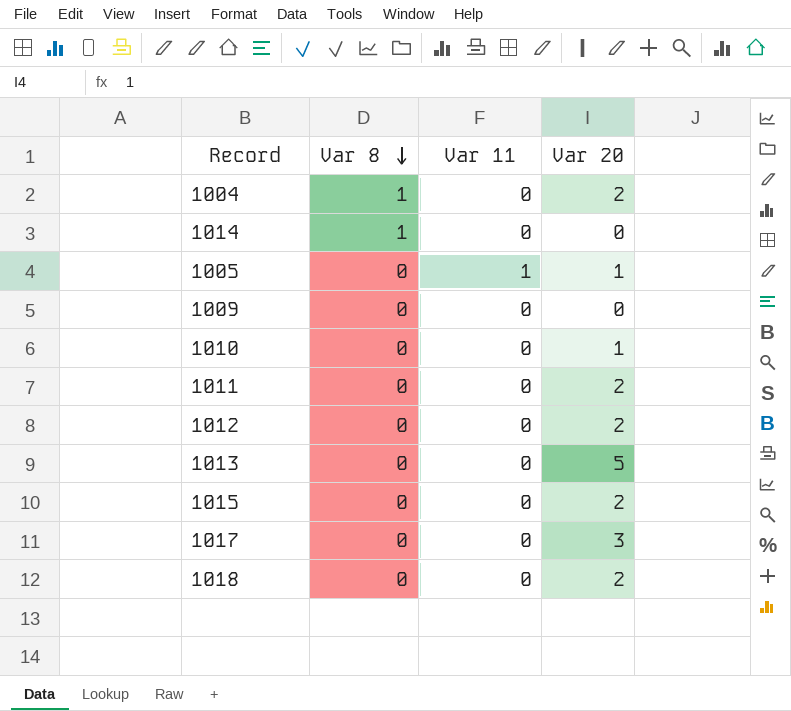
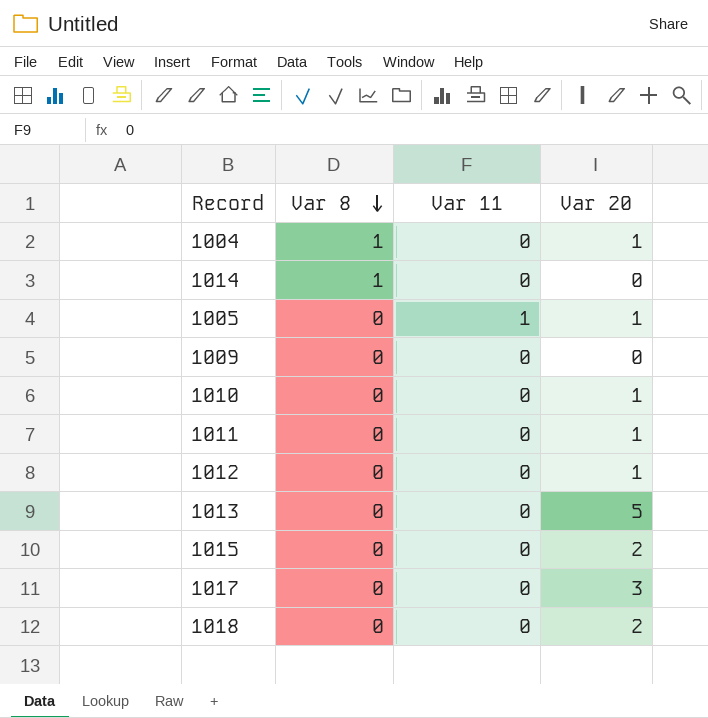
1004 | Var 20: 2 -> 1
1011 | Var 20: 2 -> 1
1012 | Var 20: 2 -> 1

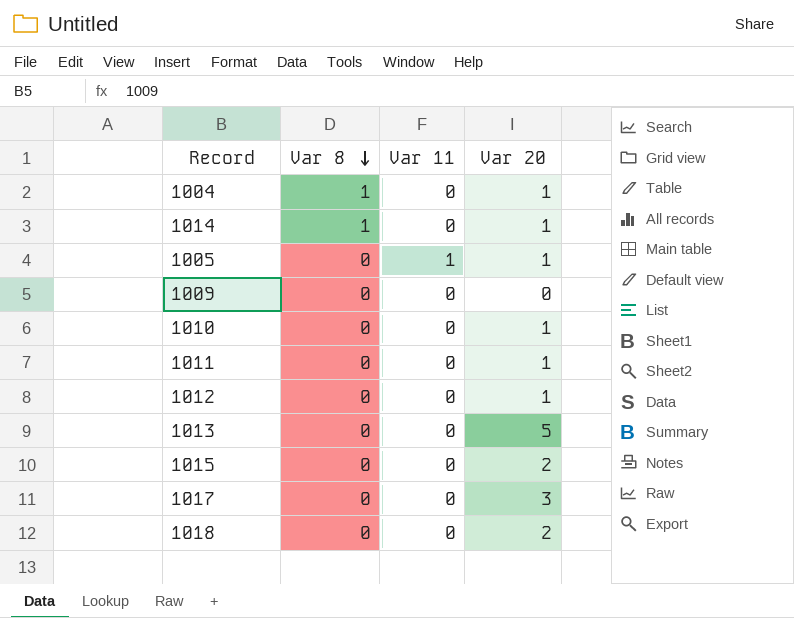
1014 | Var 20: 0 -> 1

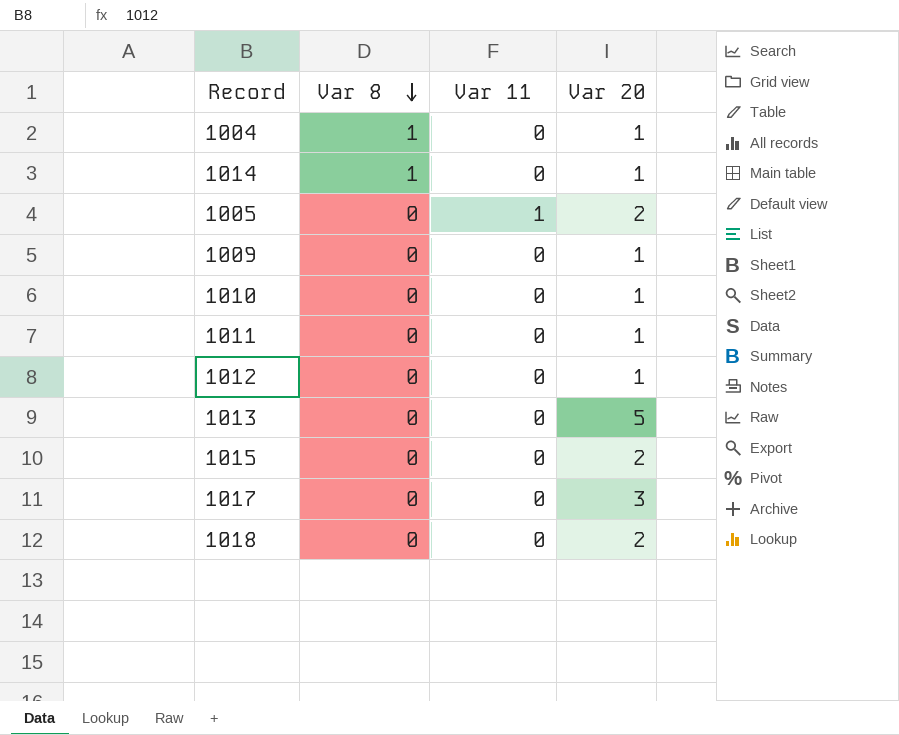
1005 | Var 20: 1 -> 2
1009 | Var 20: 0 -> 1

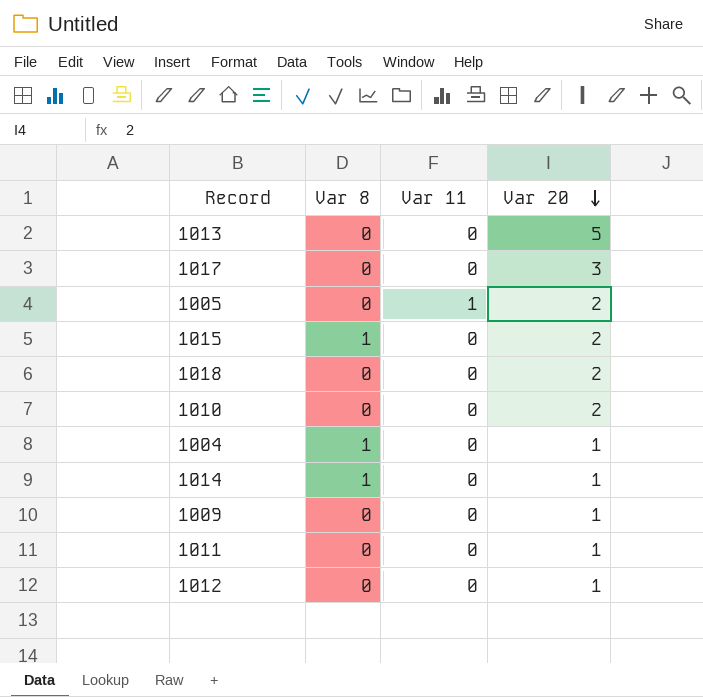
row order: Var 8 descending -> Var 20 descending
1015 | Var 8: 0 -> 1
1010 | Var 20: 1 -> 2

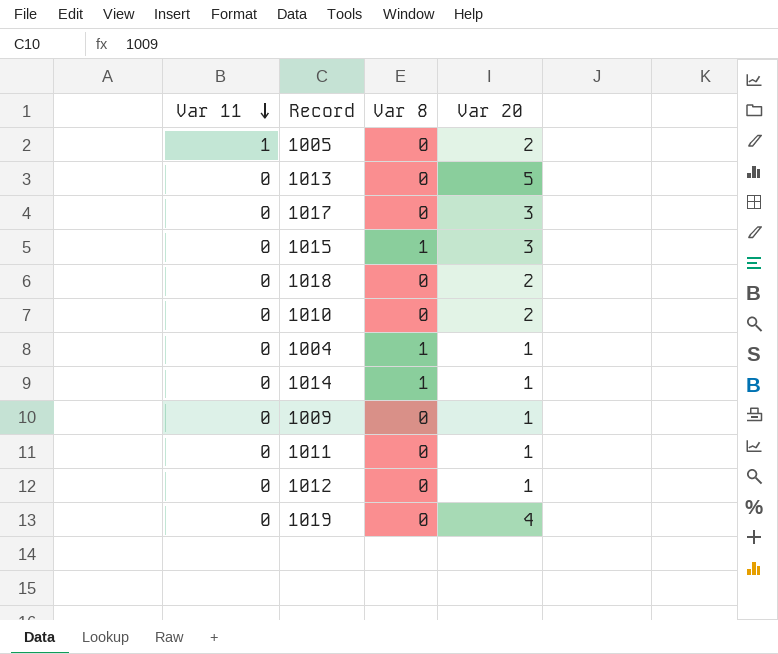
row order: Var 20 descending -> Var 11 descending
column Var 11 | position: 3 -> 1
1015 | Var 20: 2 -> 3
row 1019: none -> 0 | 0 | 4

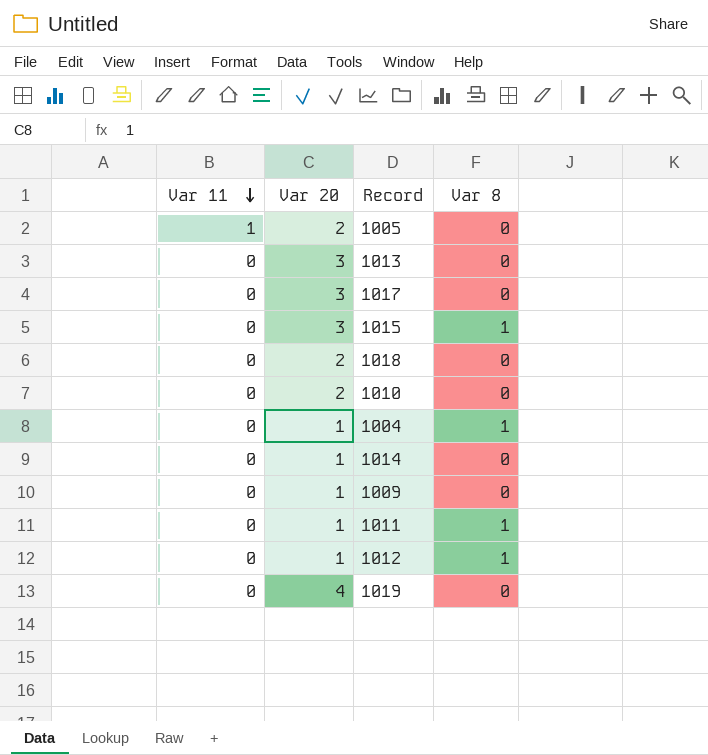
column Var 20 | position: 4 -> 2
1013 | Var 20: 5 -> 3
1014 | Var 8: 1 -> 0
1011 | Var 8: 0 -> 1
1012 | Var 8: 0 -> 1

